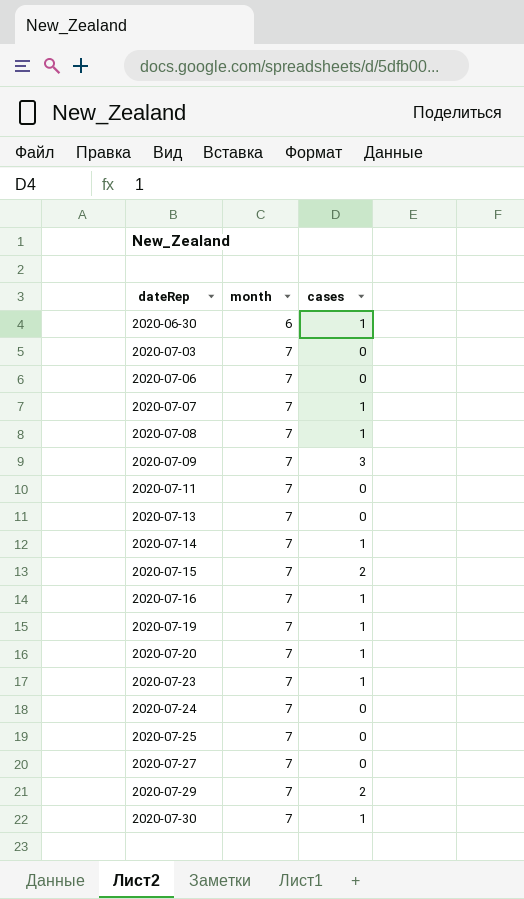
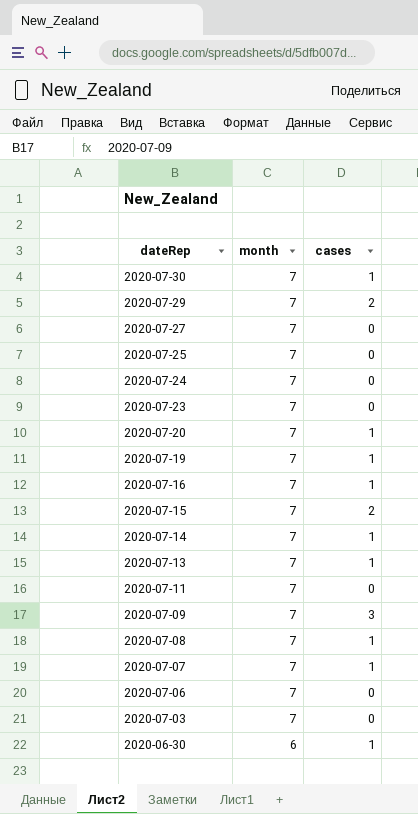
row order: dateRep ascending -> dateRep descending
2020-07-23 | cases: 1 -> 0
2020-07-13 | cases: 0 -> 1

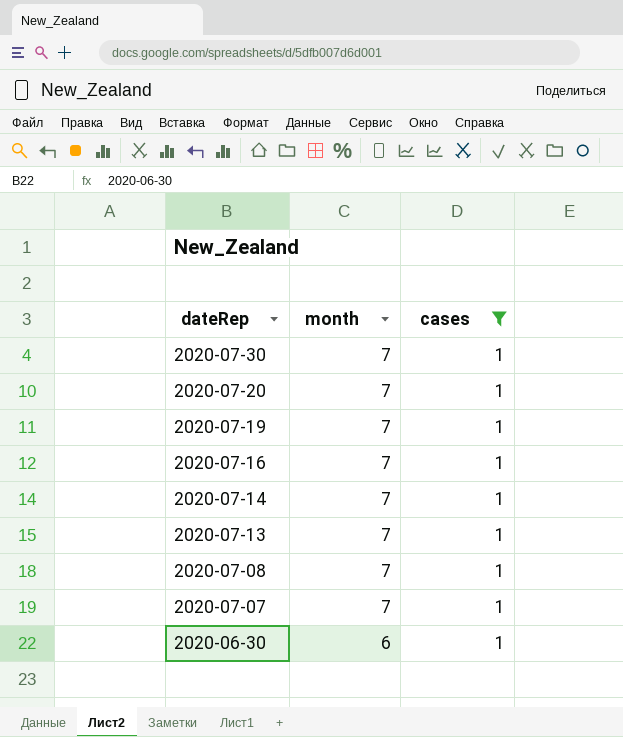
filter: none -> cases = 1

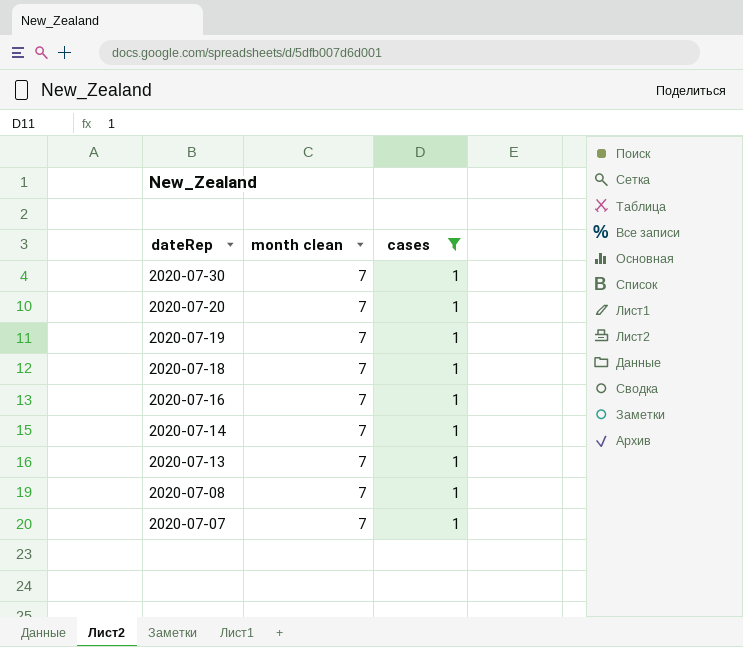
column name: month -> month clean
row 2020-06-30: 6 | 1 -> none
row 2020-07-18: none -> 7 | 1

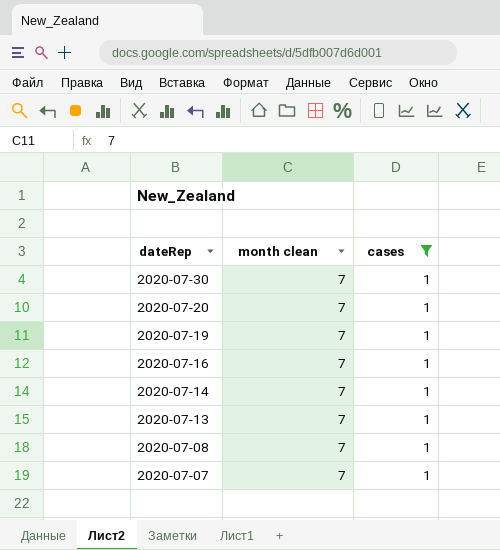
row 2020-07-18: 7 | 1 -> none

